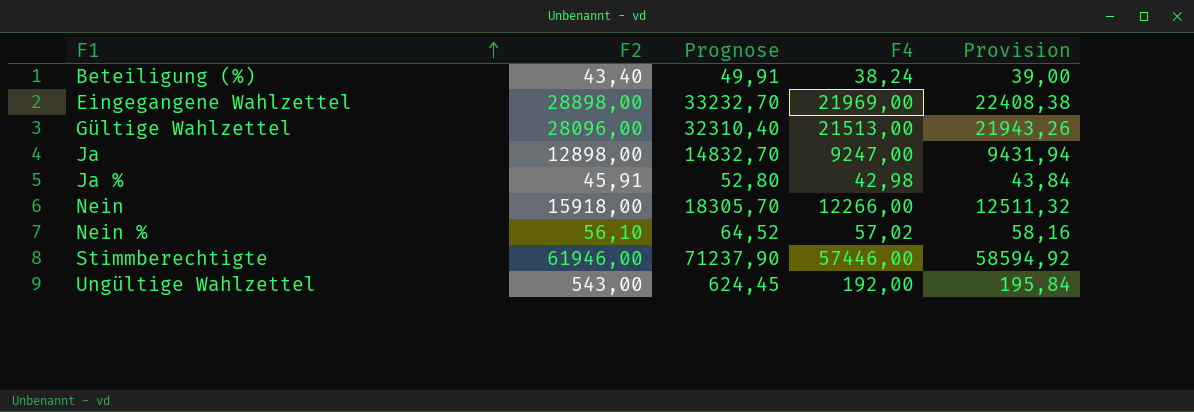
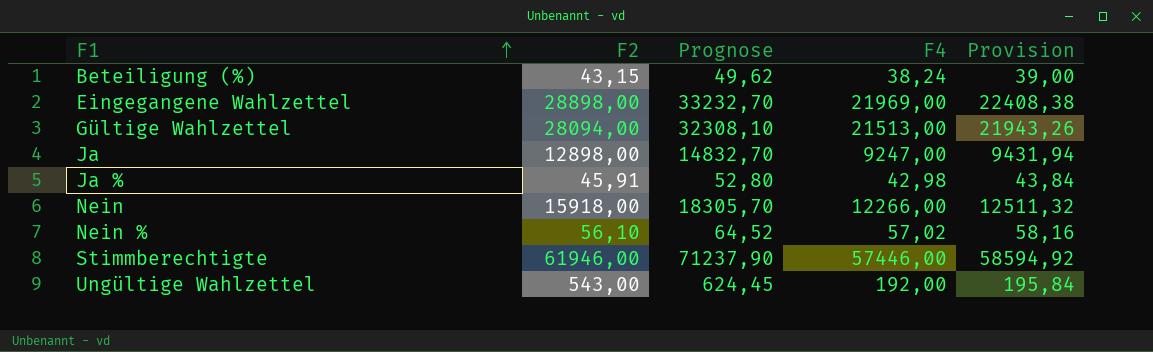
Beteiligung (%) | F2: 43,40 -> 43,15
Beteiligung (%) | Prognose: 49,91 -> 49,62
Gültige Wahlzettel | F2: 28096,00 -> 28094,00
Gültige Wahlzettel | Prognose: 32310,40 -> 32308,10

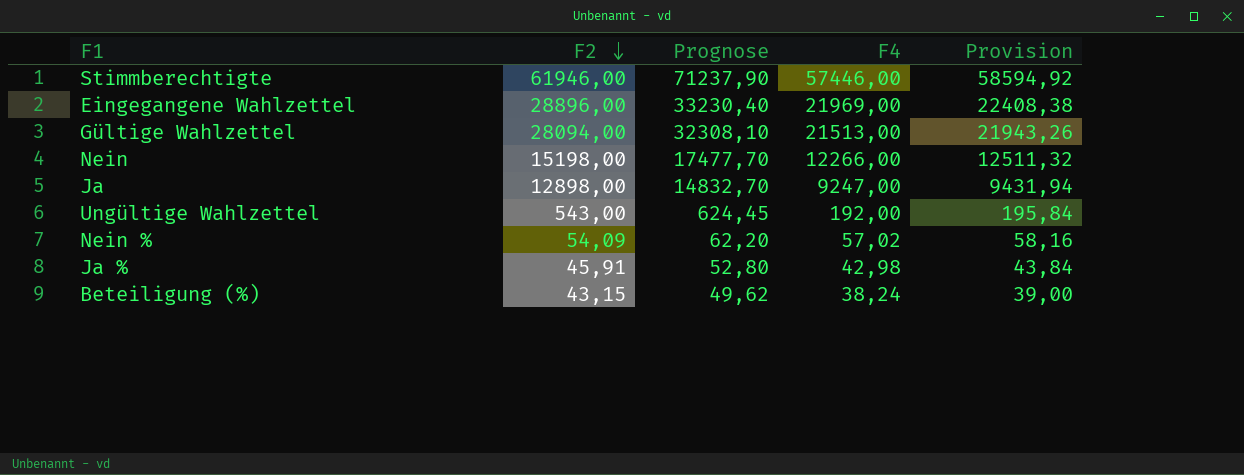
row order: F1 ascending -> F2 descending
Eingegangene Wahlzettel | F2: 28898,00 -> 28896,00
Eingegangene Wahlzettel | Prognose: 33232,70 -> 33230,40
Nein | F2: 15918,00 -> 15198,00
Nein | Prognose: 18305,70 -> 17477,70
Nein % | F2: 56,10 -> 54,09
Nein % | Prognose: 64,52 -> 62,20

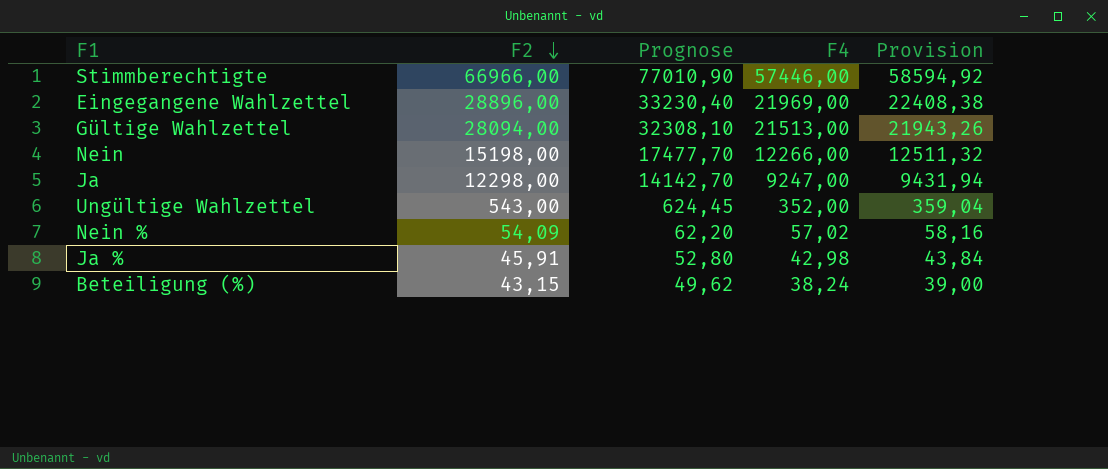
Stimmberechtigte | F2: 61946,00 -> 66966,00
Stimmberechtigte | Prognose: 71237,90 -> 77010,90
Ja | F2: 12898,00 -> 12298,00
Ja | Prognose: 14832,70 -> 14142,70
Ungültige Wahlzettel | F4: 192,00 -> 352,00
Ungültige Wahlzettel | Provision: 195,84 -> 359,04

